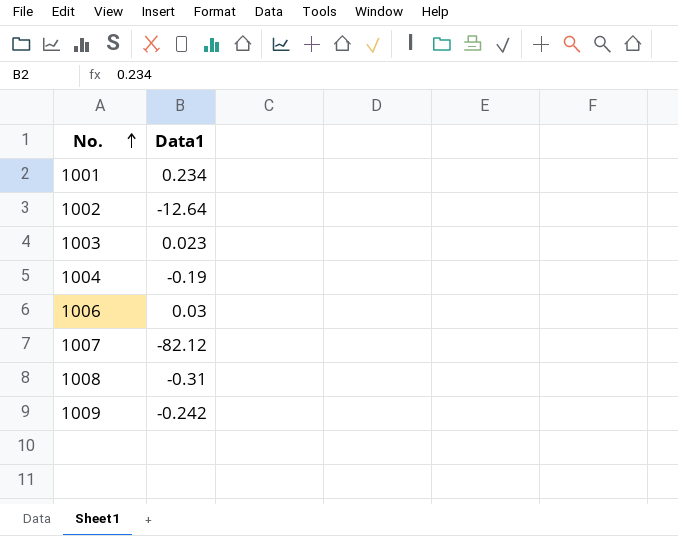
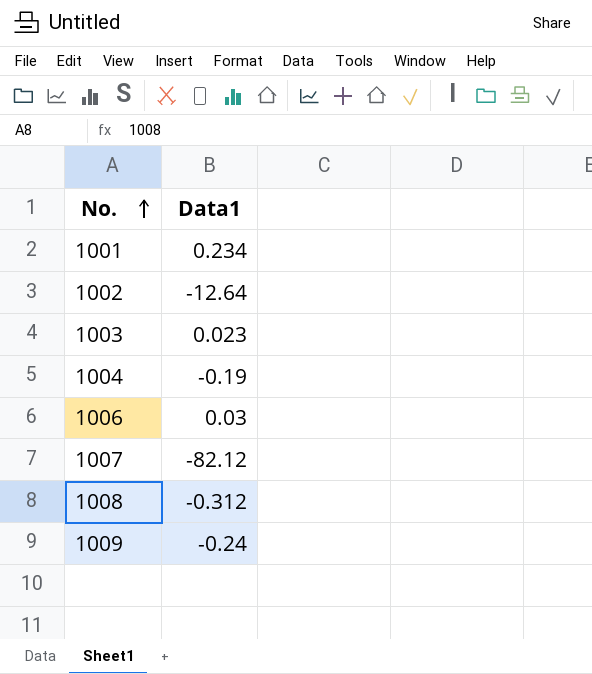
1008 | Data1: -0.31 -> -0.312
1009 | Data1: -0.242 -> -0.24

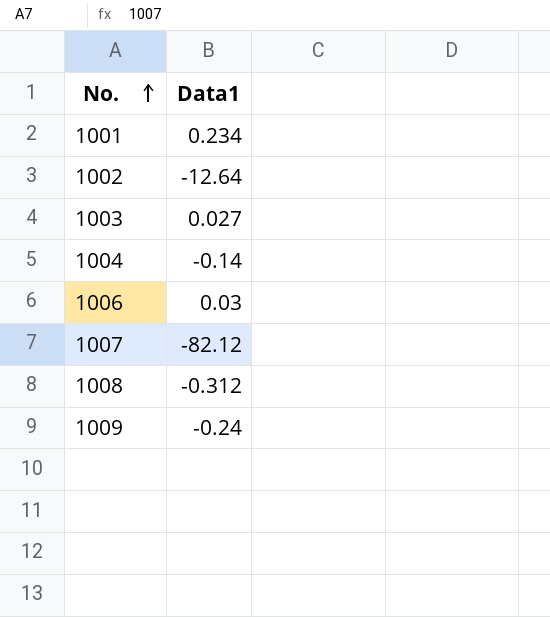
1003 | Data1: 0.023 -> 0.027
1004 | Data1: -0.19 -> -0.14

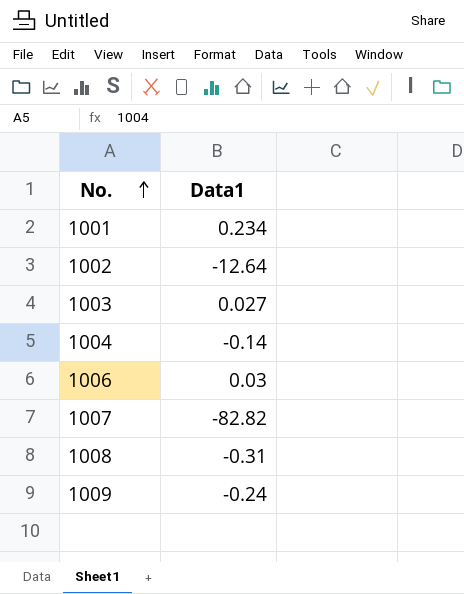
1007 | Data1: -82.12 -> -82.82
1008 | Data1: -0.312 -> -0.31

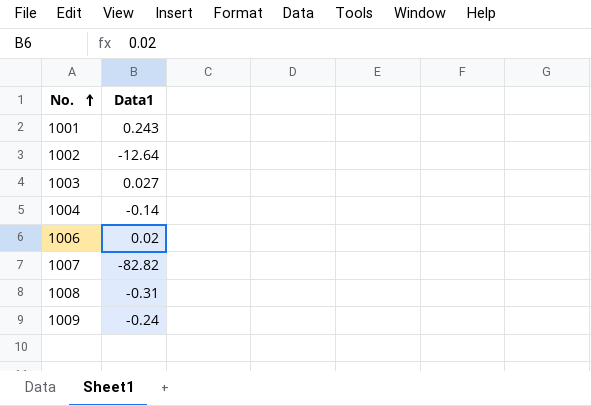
1001 | Data1: 0.234 -> 0.243
1006 | Data1: 0.03 -> 0.02

